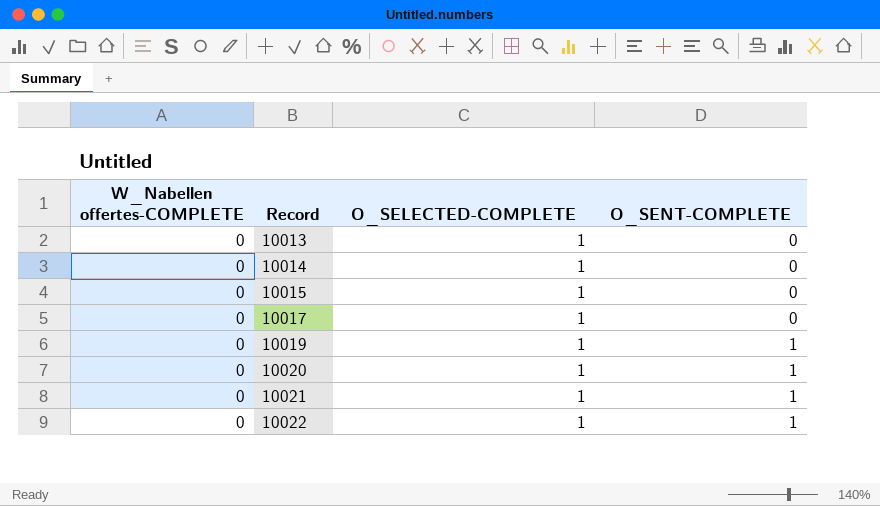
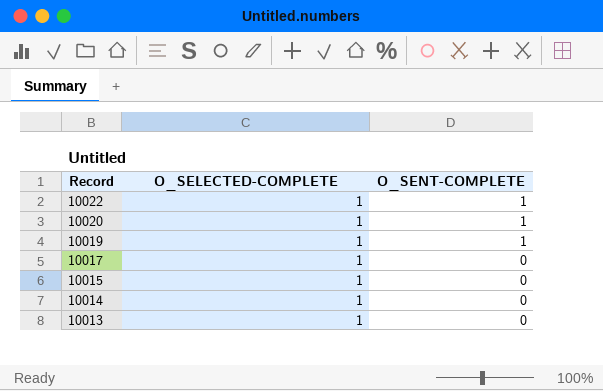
row order: Record ascending -> Record descending
column W_Nabellen offertes-COMPLETE | position: 1 -> none
row 10021: 0 | 1 | 1 -> none

